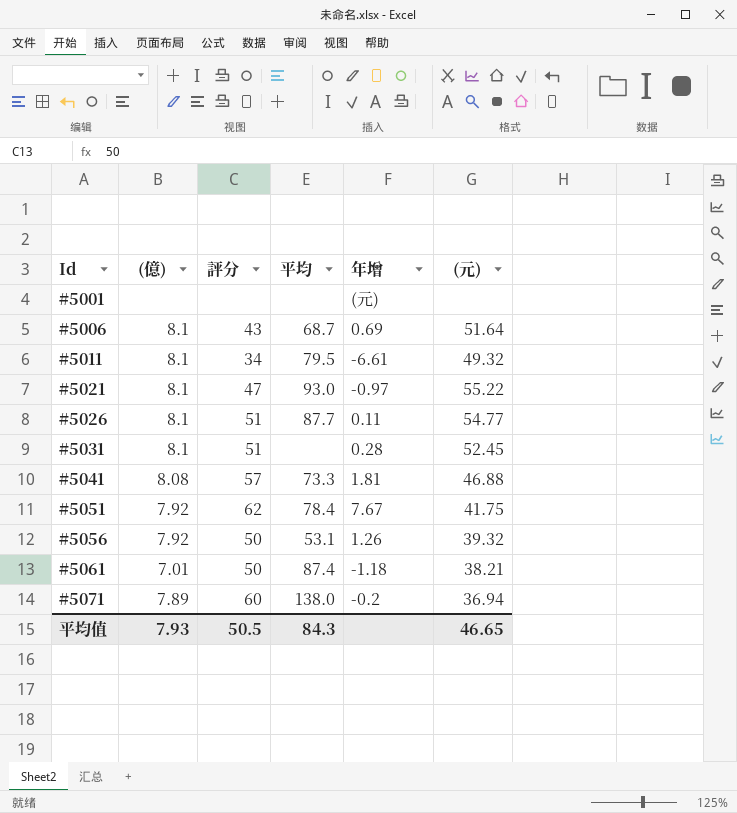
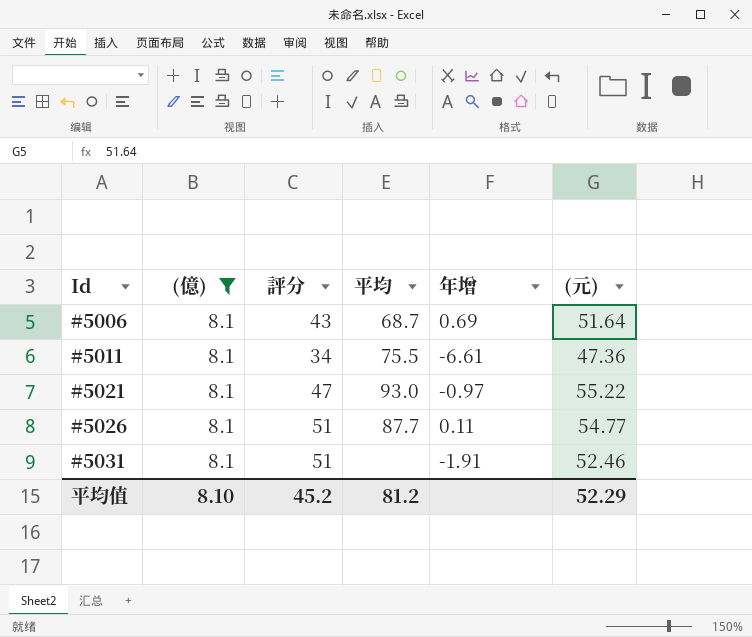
filter: none -> (億) = 8.1
#5011 | 平均: 79.5 -> 75.5
#5011 | (元): 49.32 -> 47.36
#5031 | 年增: 0.28 -> -1.91
#5031 | (元): 52.45 -> 52.46
平均值 | (億): 7.93 -> 8.10
平均值 | 評分: 50.5 -> 45.2
平均值 | 平均: 84.3 -> 81.2
平均值 | (元): 46.65 -> 52.29

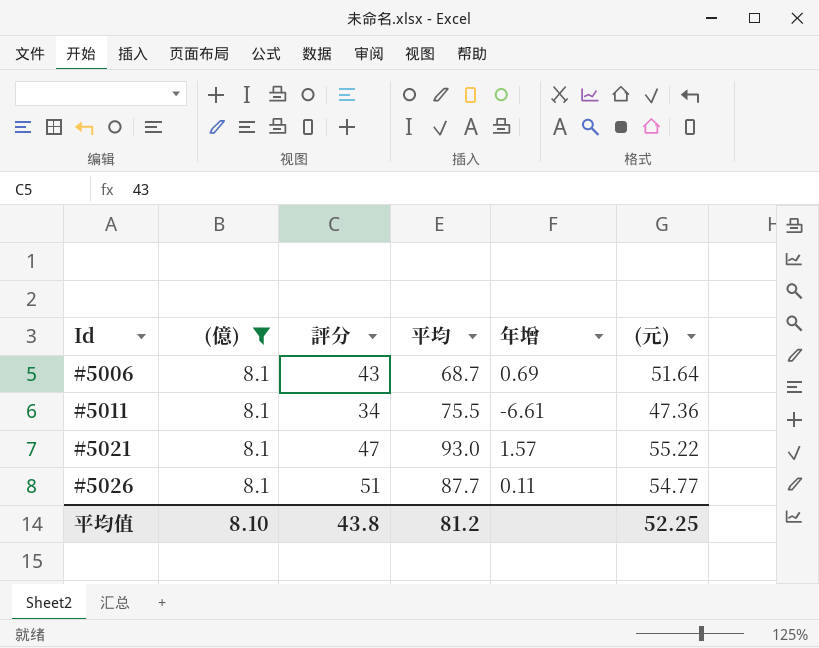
row #5031: 8.1 | 51 | none | -1.91 | 52.46 -> none
#5021 | 年增: -0.97 -> 1.57
平均值 | 評分: 45.2 -> 43.8
平均值 | (元): 52.29 -> 52.25

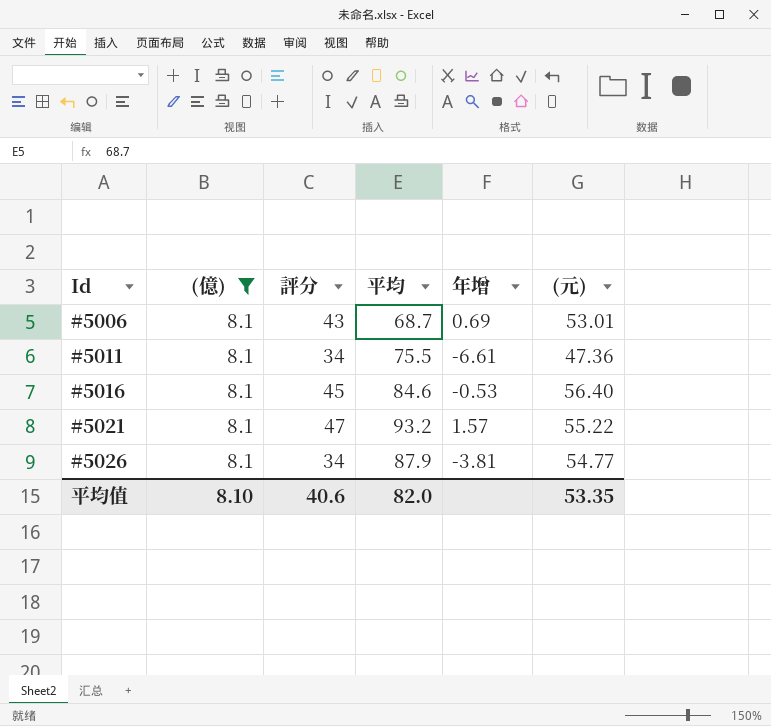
#5006 | (元): 51.64 -> 53.01
row #5016: none -> 8.1 | 45 | 84.6 | -0.53 | 56.40
#5021 | 平均: 93.0 -> 93.2
#5026 | 評分: 51 -> 34
#5026 | 平均: 87.7 -> 87.9
#5026 | 年增: 0.11 -> -3.81
平均值 | 評分: 43.8 -> 40.6
平均值 | 平均: 81.2 -> 82.0
平均值 | (元): 52.25 -> 53.35

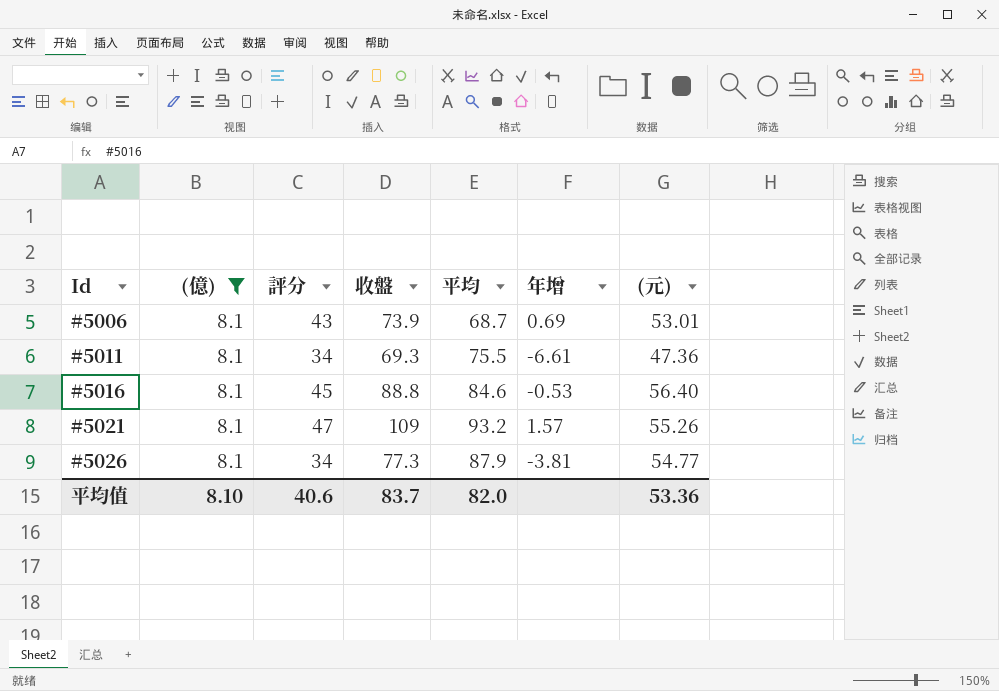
column 收盤 | position: none -> 4
#5021 | (元): 55.22 -> 55.26
平均值 | (元): 53.35 -> 53.36

